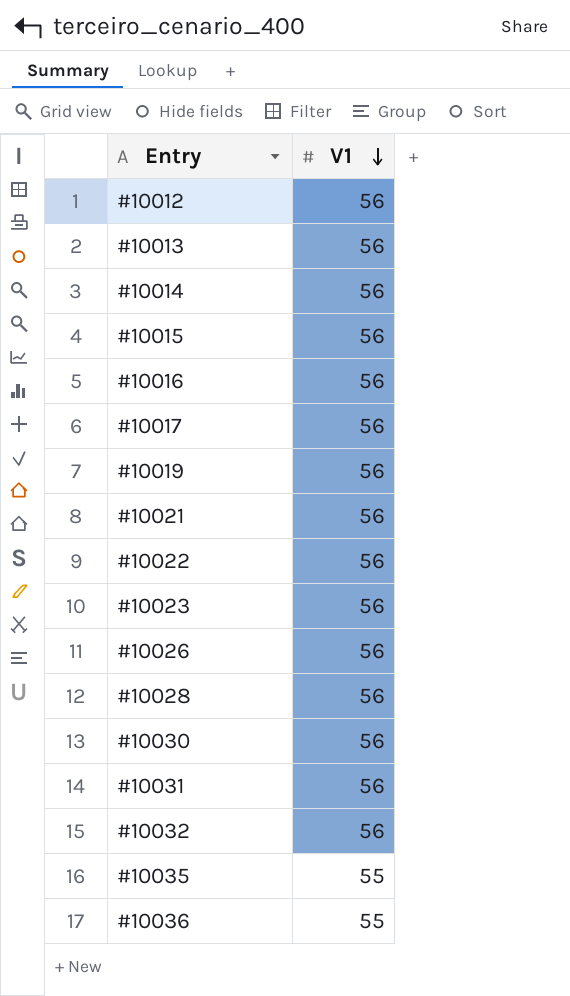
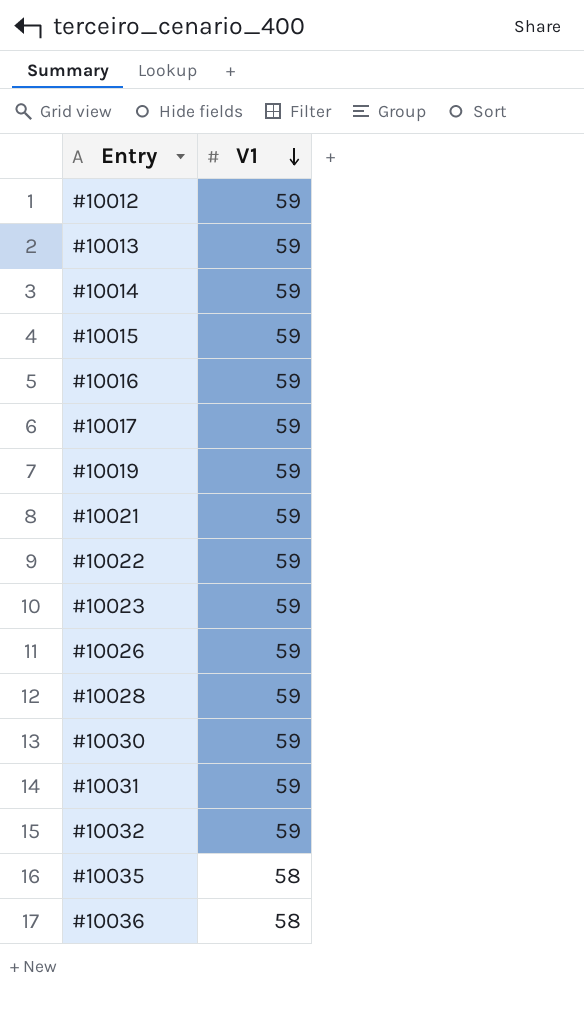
#10012 | V1: 56 -> 59
#10013 | V1: 56 -> 59
#10014 | V1: 56 -> 59
#10015 | V1: 56 -> 59
#10016 | V1: 56 -> 59
#10017 | V1: 56 -> 59
#10019 | V1: 56 -> 59
#10021 | V1: 56 -> 59
#10022 | V1: 56 -> 59
#10023 | V1: 56 -> 59
#10026 | V1: 56 -> 59
#10028 | V1: 56 -> 59
#10030 | V1: 56 -> 59
#10031 | V1: 56 -> 59
#10032 | V1: 56 -> 59
#10035 | V1: 55 -> 58
#10036 | V1: 55 -> 58

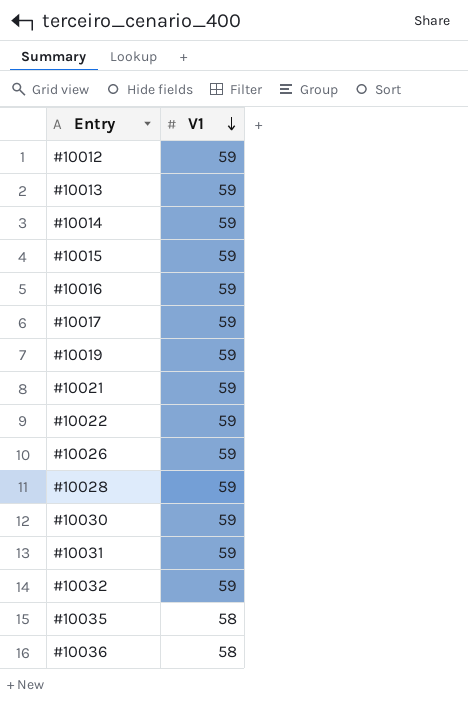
row #10023: 59 -> none

